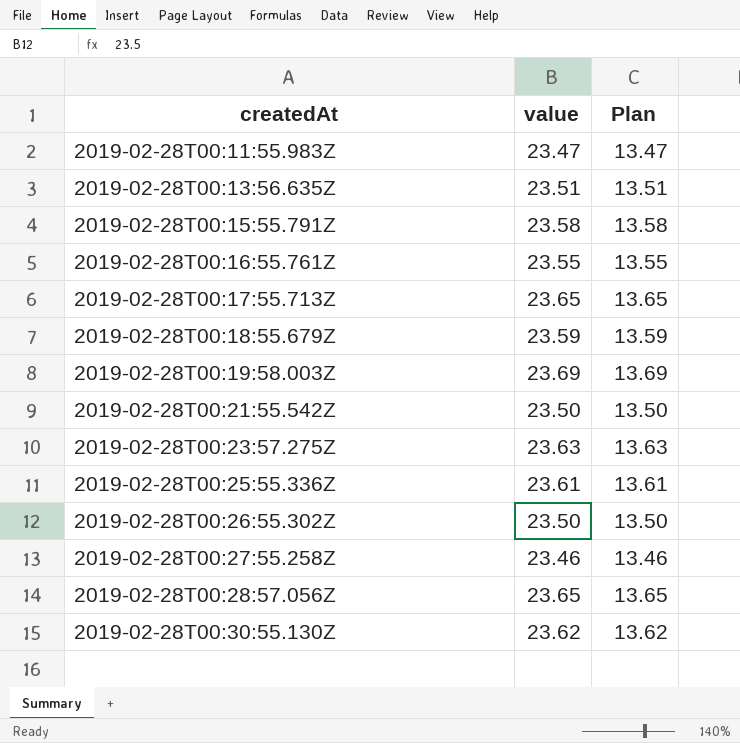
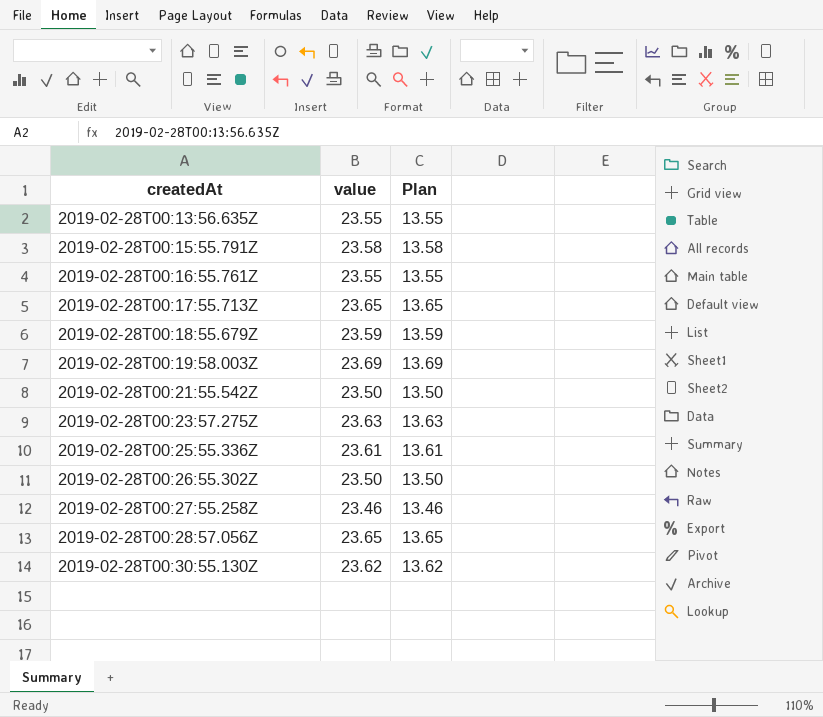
row 2019-02-28T00:11:55.983Z: 23.47 | 13.47 -> none
2019-02-28T00:13:56.635Z | value: 23.51 -> 23.55
2019-02-28T00:13:56.635Z | Plan: 13.51 -> 13.55

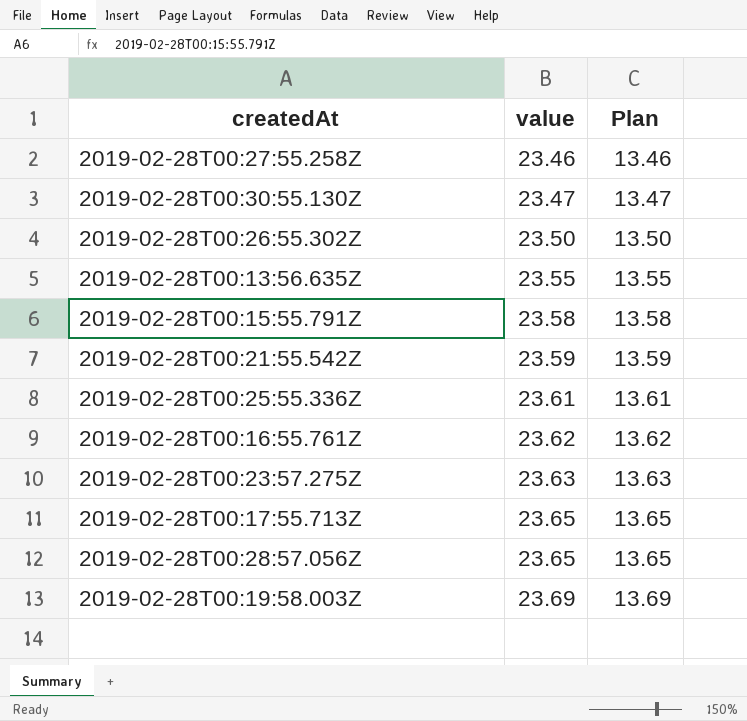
row order: createdAt ascending -> value ascending
row 2019-02-28T00:18:55.679Z: 23.59 | 13.59 -> none
2019-02-28T00:30:55.130Z | value: 23.62 -> 23.47
2019-02-28T00:30:55.130Z | Plan: 13.62 -> 13.47
2019-02-28T00:21:55.542Z | value: 23.50 -> 23.59
2019-02-28T00:21:55.542Z | Plan: 13.50 -> 13.59
2019-02-28T00:16:55.761Z | value: 23.55 -> 23.62
2019-02-28T00:16:55.761Z | Plan: 13.55 -> 13.62

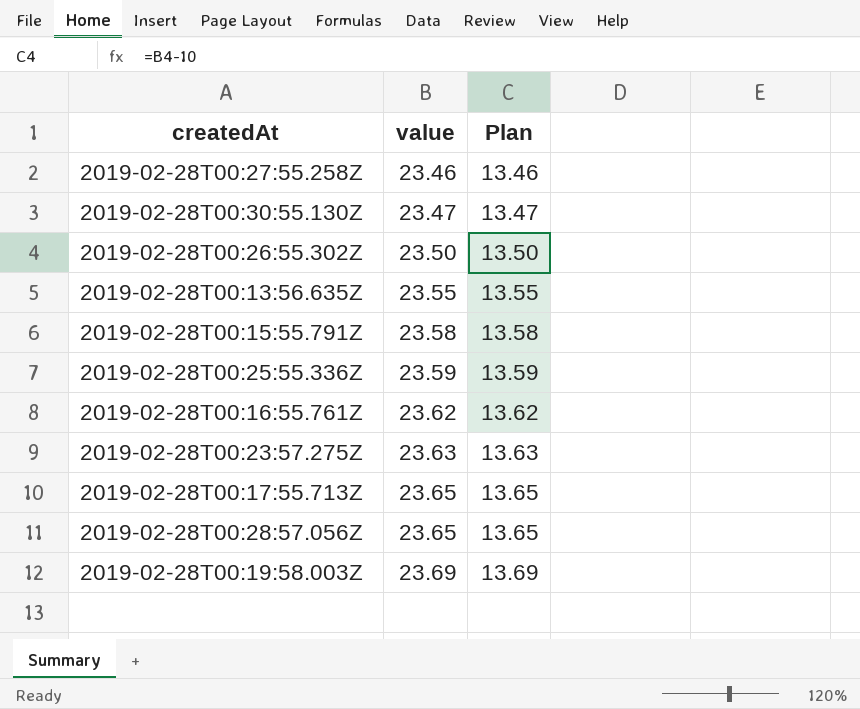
row 2019-02-28T00:21:55.542Z: 23.59 | 13.59 -> none
2019-02-28T00:25:55.336Z | value: 23.61 -> 23.59
2019-02-28T00:25:55.336Z | Plan: 13.61 -> 13.59

